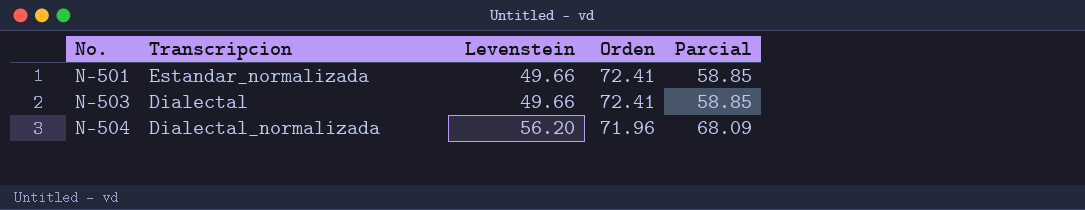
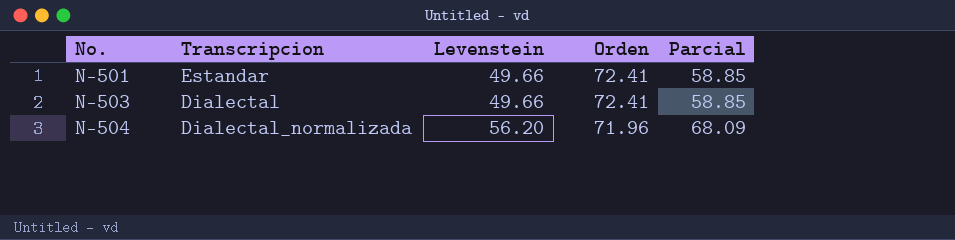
N-501 | Transcripcion: Estandar_normalizada -> Estandar

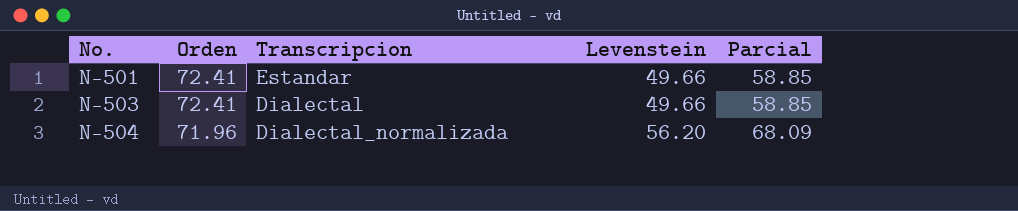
column Orden | position: 4 -> 2

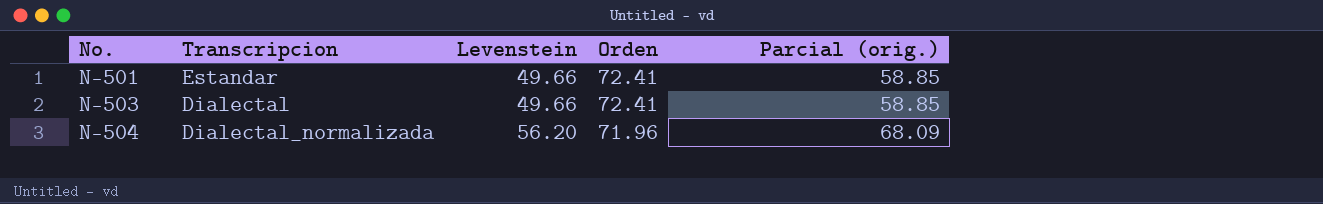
column Orden | position: 2 -> 4
column name: Parcial -> Parcial (orig.)

